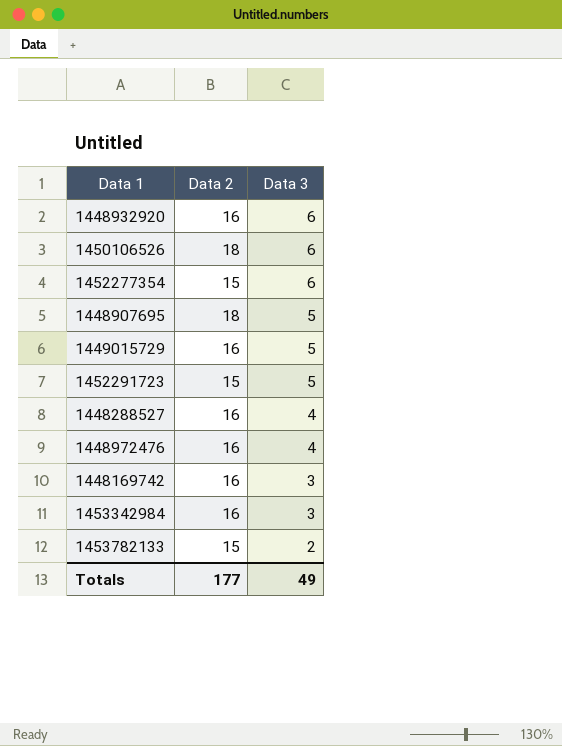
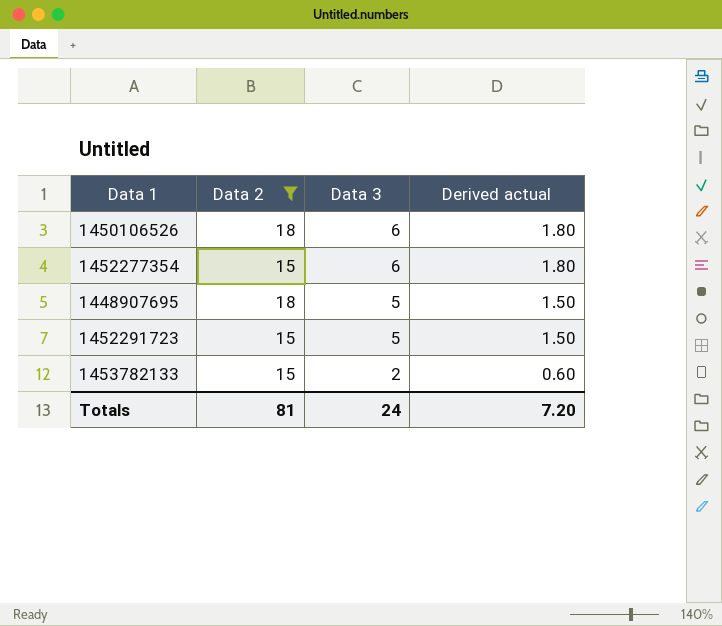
filter: none -> Data 2 != 16
column Derived actual | formula: none -> [Data 3] * 0.3
Totals | Data 2: 177 -> 81
Totals | Data 3: 49 -> 24

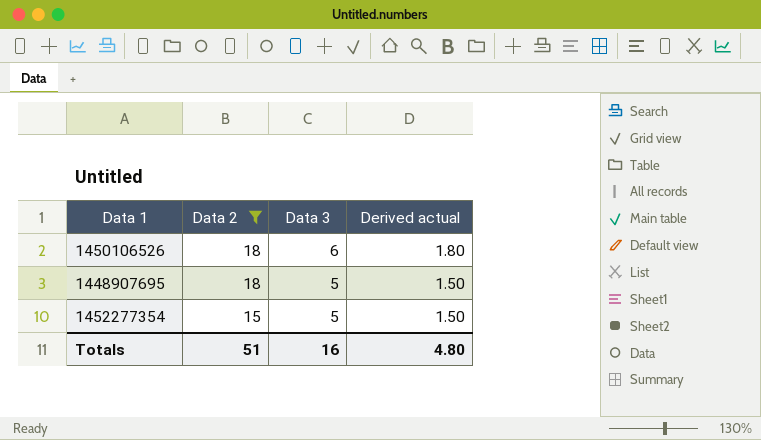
row order: Data 3 descending -> Data 2 descending
row 1452291723: 15 | 5 | 1.50 -> none
row 1453782133: 15 | 2 | 0.60 -> none
1452277354 | Data 3: 6 -> 5
1452277354 | Derived actual: 1.80 -> 1.50
Totals | Data 2: 81 -> 51
Totals | Data 3: 24 -> 16
Totals | Derived actual: 7.20 -> 4.80

